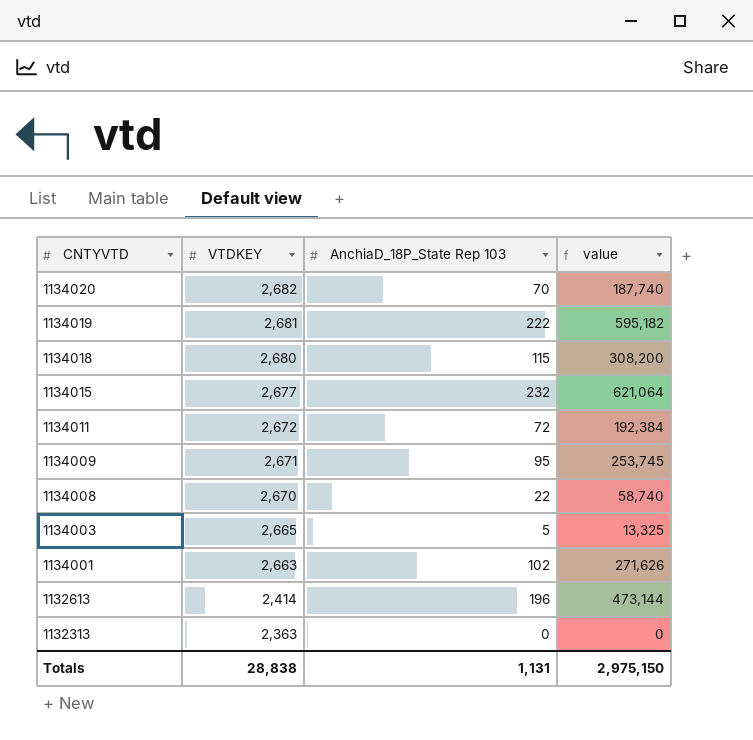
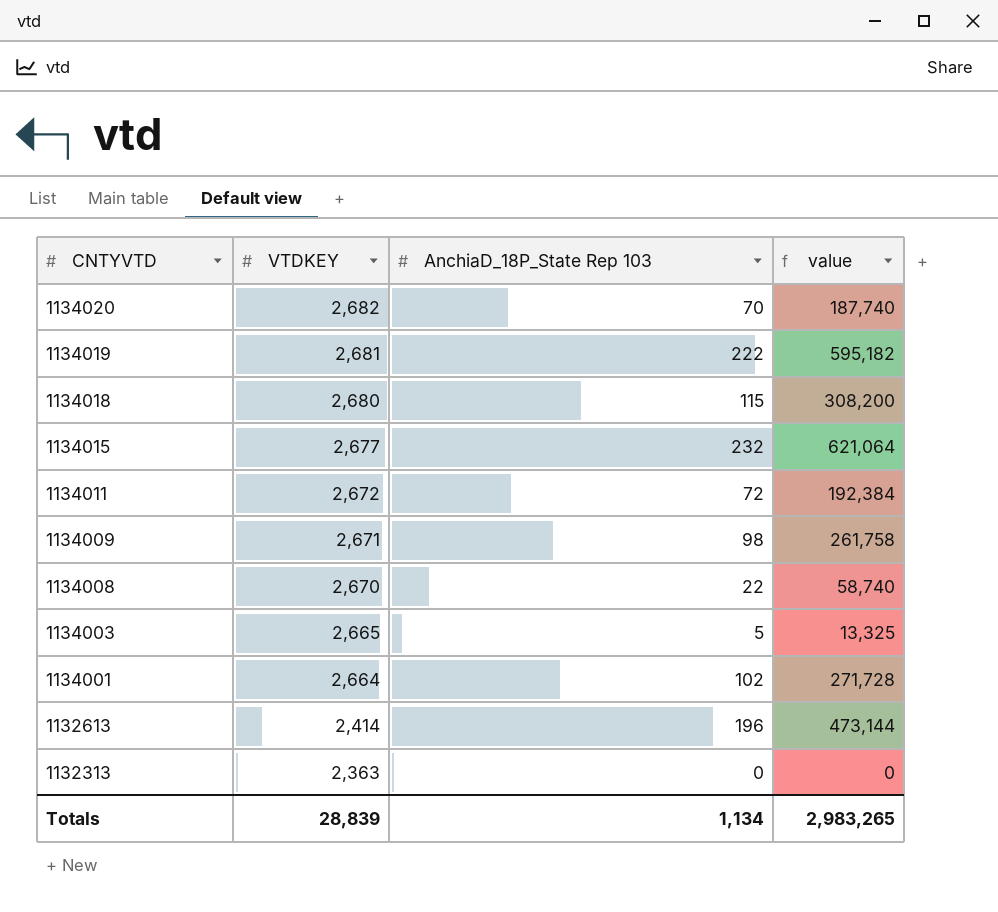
1134009 | AnchiaD_18P_State Rep 103: 95 -> 98
1134009 | value: 253,745 -> 261,758
1134001 | VTDKEY: 2,663 -> 2,664
1134001 | value: 271,626 -> 271,728
Totals | VTDKEY: 28,838 -> 28,839
Totals | AnchiaD_18P_State Rep 103: 1,131 -> 1,134
Totals | value: 2,975,150 -> 2,983,265

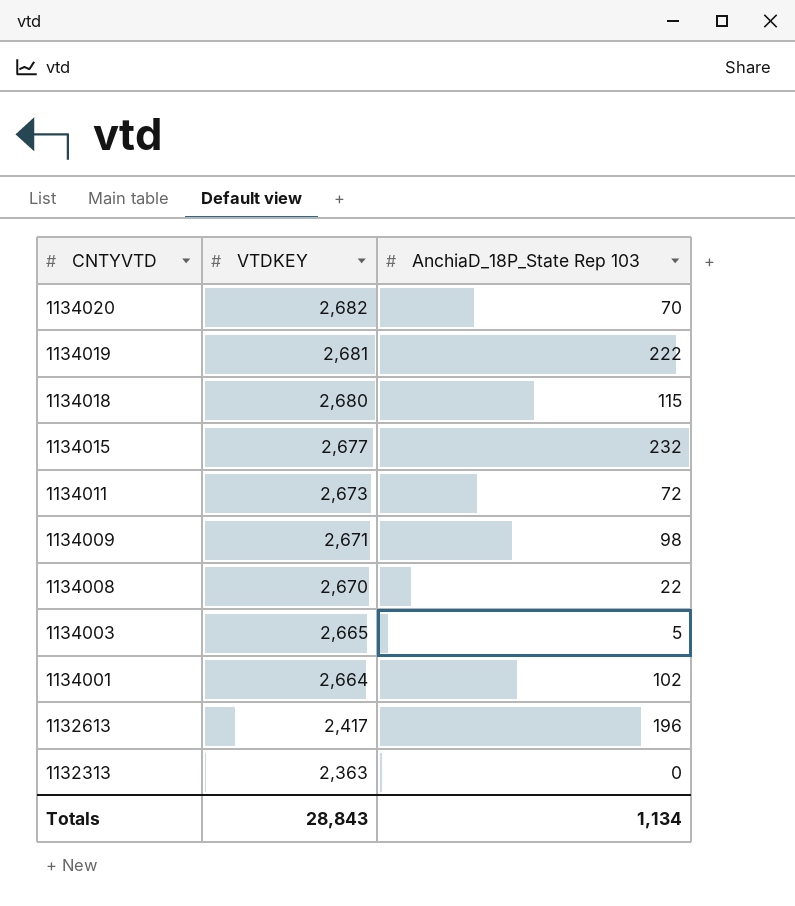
column value | formula: [VTDKEY] * [AnchiaD_18P_State Rep 103] -> none
1134011 | VTDKEY: 2,672 -> 2,673
1132613 | VTDKEY: 2,414 -> 2,417
Totals | VTDKEY: 28,839 -> 28,843

